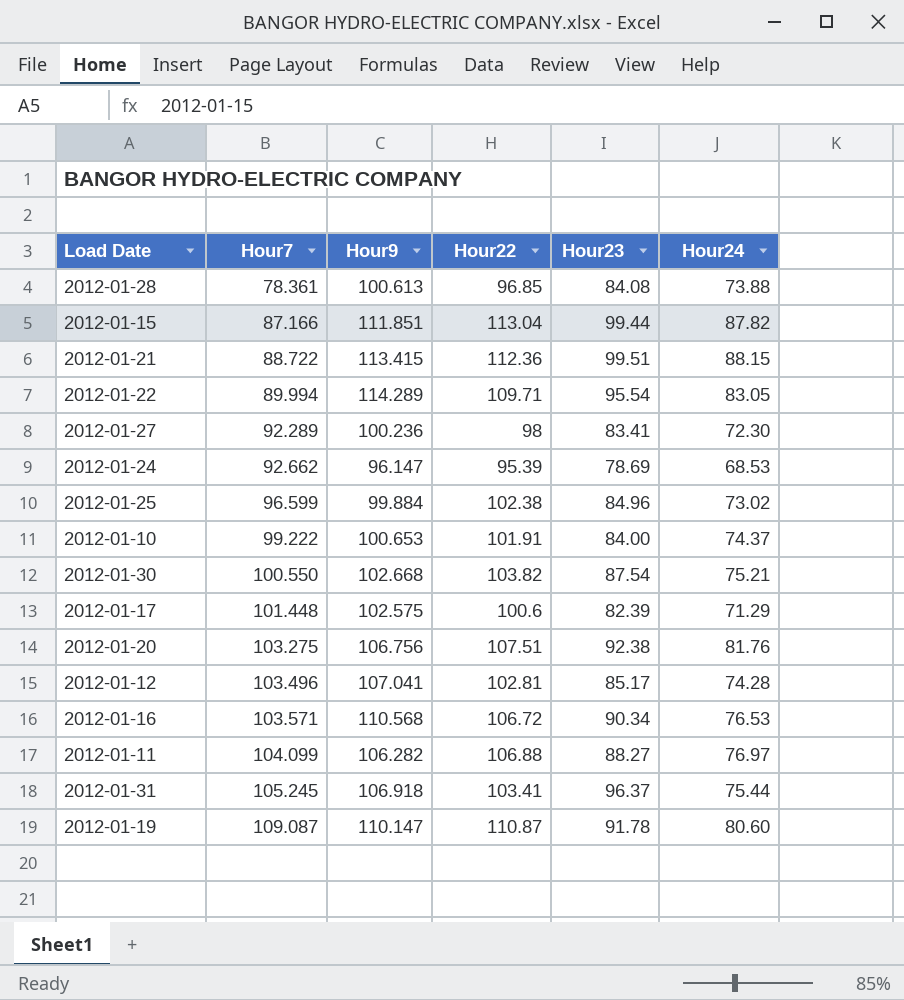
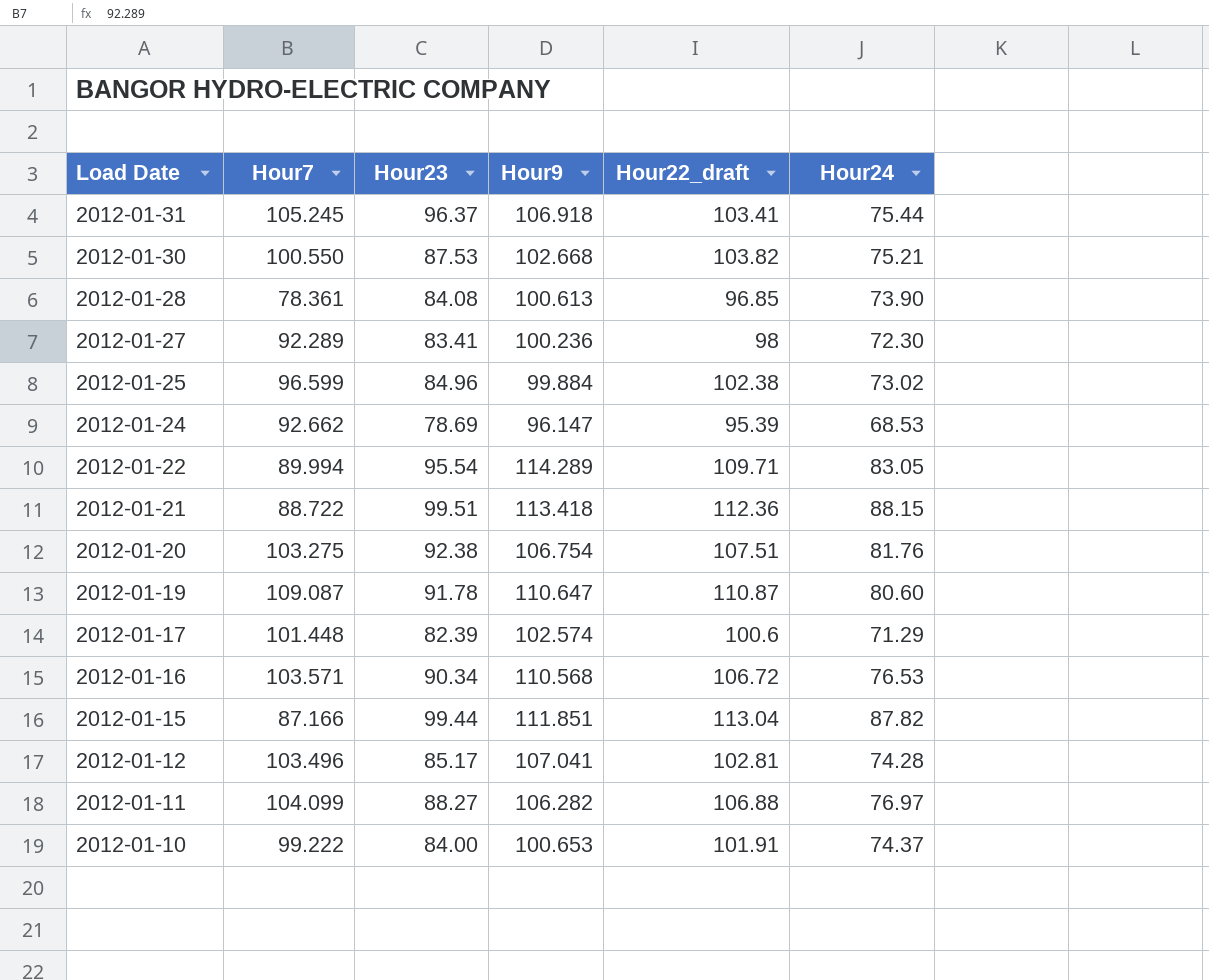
row order: Hour7 ascending -> Load Date descending
column Hour23 | position: 5 -> 3
column name: Hour22 -> Hour22_draft
2012-01-30 | Hour23: 87.54 -> 87.53
2012-01-28 | Hour24: 73.88 -> 73.90
2012-01-21 | Hour9: 113.415 -> 113.418
2012-01-20 | Hour9: 106.756 -> 106.754
2012-01-19 | Hour9: 110.147 -> 110.647
2012-01-17 | Hour9: 102.575 -> 102.574

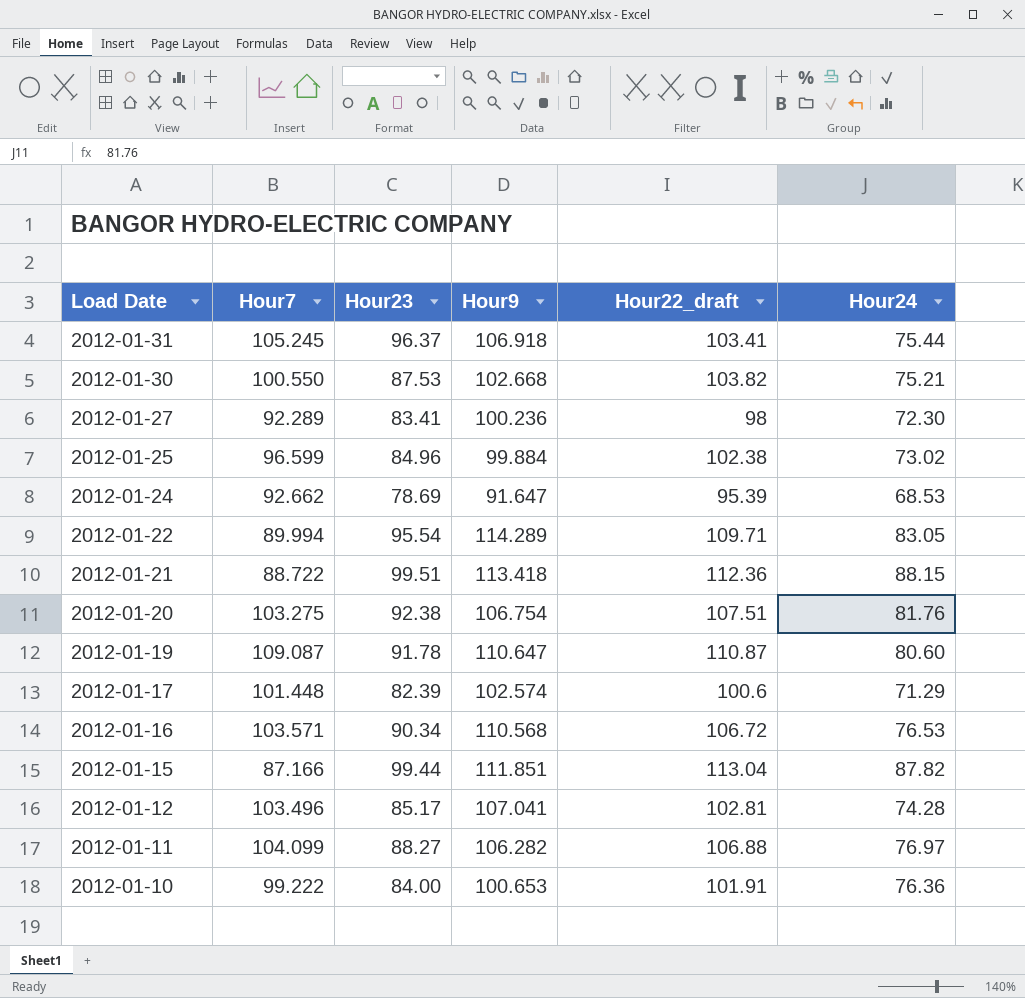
row 2012-01-28: 78.361 | 84.08 | 100.613 | 96.85 | 73.90 -> none
2012-01-24 | Hour9: 96.147 -> 91.647
2012-01-10 | Hour24: 74.37 -> 76.36

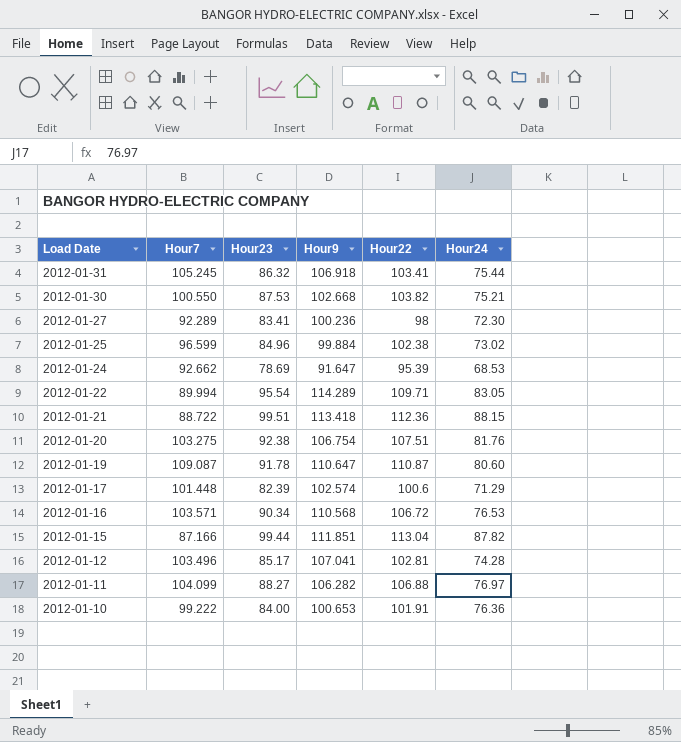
column name: Hour22_draft -> Hour22
2012-01-31 | Hour23: 96.37 -> 86.32

